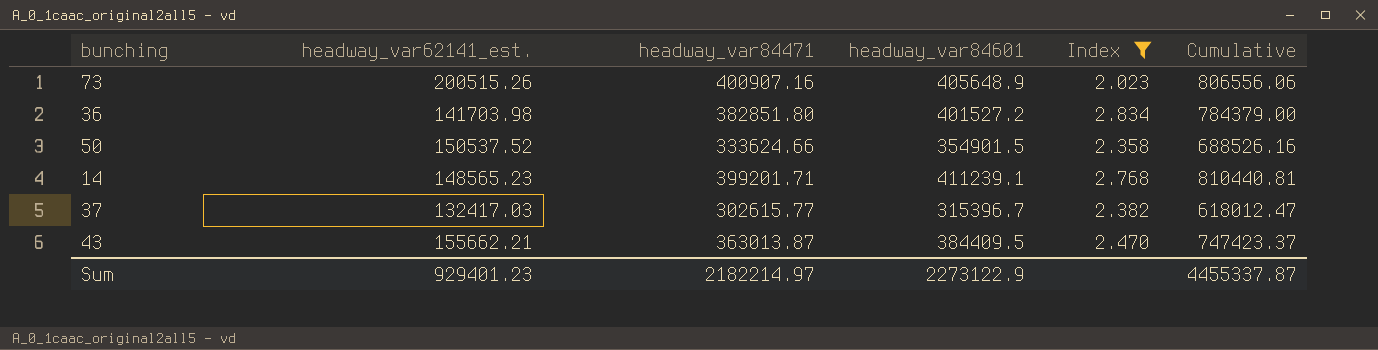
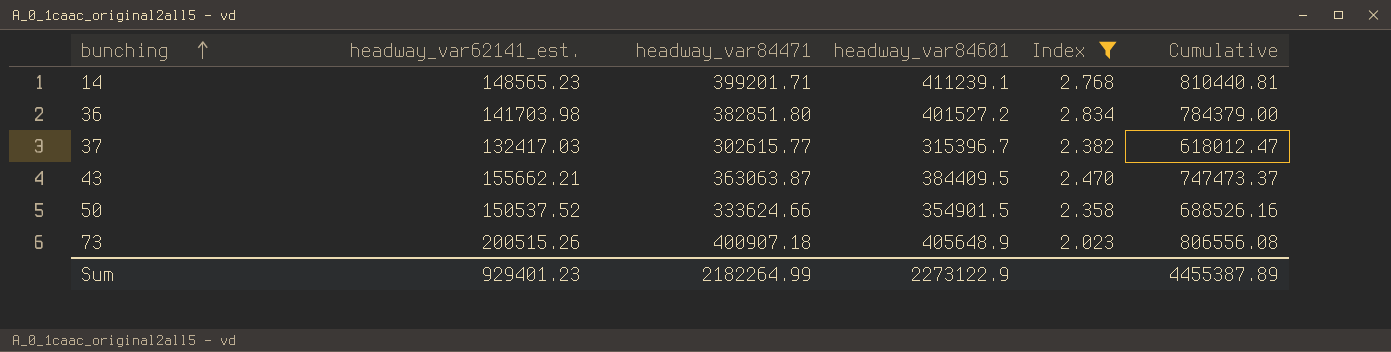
row order: none -> bunching ascending
43 | headway_var84471: 363013.87 -> 363063.87
43 | Cumulative: 747423.37 -> 747473.37
73 | headway_var84471: 400907.16 -> 400907.18
73 | Cumulative: 806556.06 -> 806556.08
Sum | headway_var84471: 2182214.97 -> 2182264.99
Sum | Cumulative: 4455337.87 -> 4455387.89

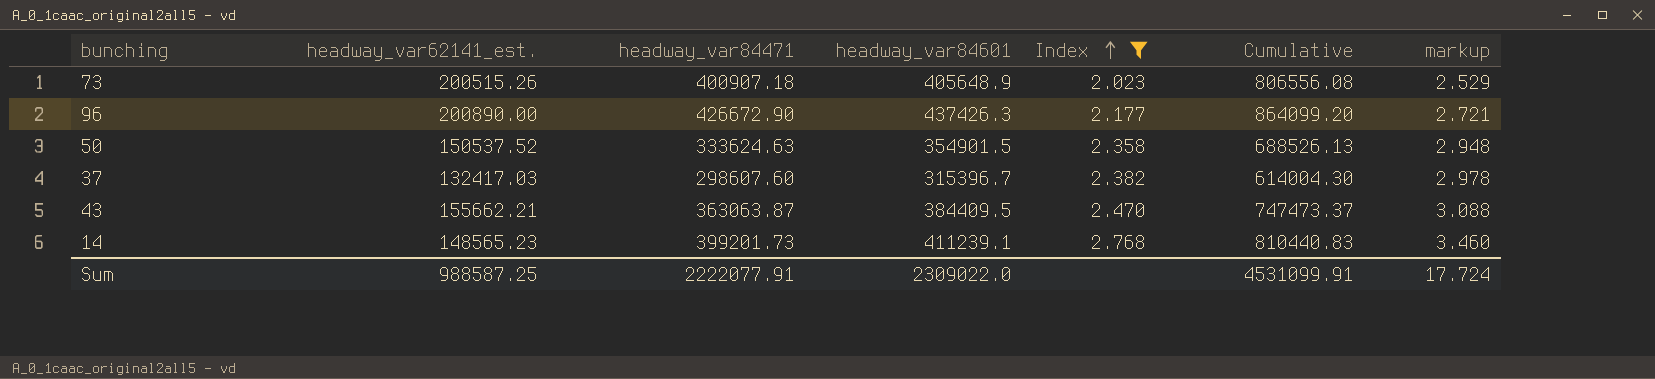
row order: bunching ascending -> Index ascending
column markup | formula: none -> [Index] * 1.25
row 36: 141703.98 | 382851.80 | 401527.2 | 2.834 | 784379.00 -> none
row 96: none -> 200890.00 | 426672.90 | 437426.3 | 2.177 | 864099.20 | 2.721
50 | headway_var84471: 333624.66 -> 333624.63
50 | Cumulative: 688526.16 -> 688526.13
37 | headway_var84471: 302615.77 -> 298607.60
37 | Cumulative: 618012.47 -> 614004.30
14 | headway_var84471: 399201.71 -> 399201.73
14 | Cumulative: 810440.81 -> 810440.83
Sum | headway_var62141_est.: 929401.23 -> 988587.25
Sum | headway_var84471: 2182264.99 -> 2222077.91
Sum | headway_var84601: 2273122.9 -> 2309022.0
Sum | Cumulative: 4455387.89 -> 4531099.91

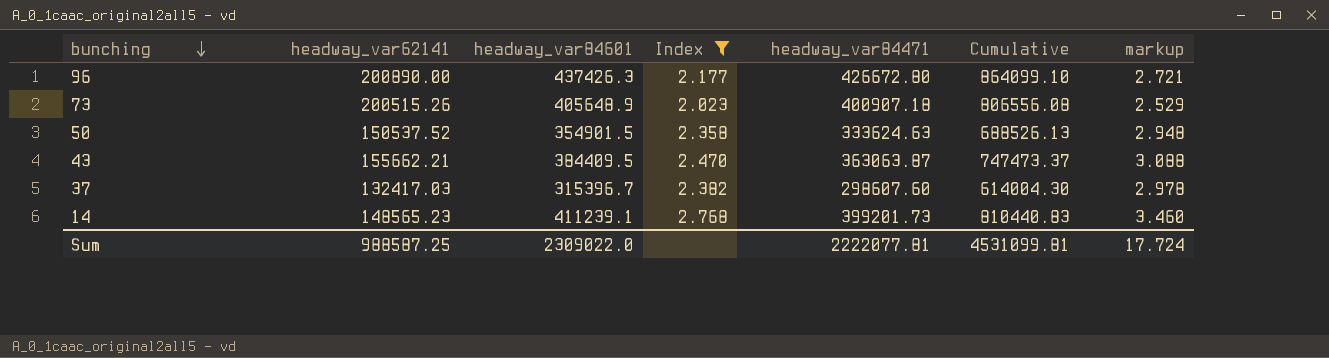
row order: Index ascending -> bunching descending
column name: headway_var62141_est. -> headway_var62141
column headway_var84471 | position: 3 -> 5
96 | headway_var84471: 426672.90 -> 426672.80
96 | Cumulative: 864099.20 -> 864099.10
Sum | headway_var84471: 2222077.91 -> 2222077.81
Sum | Cumulative: 4531099.91 -> 4531099.81

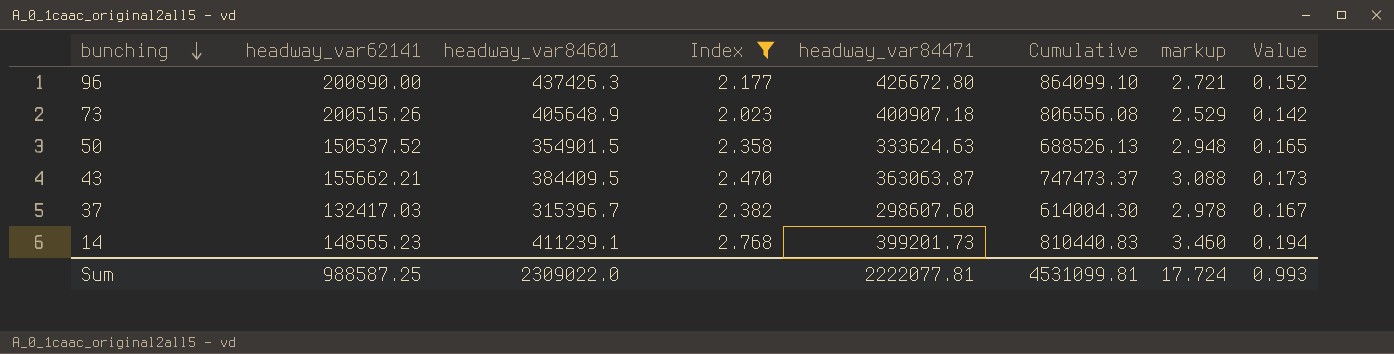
column Value | formula: none -> [Index] * 0.07

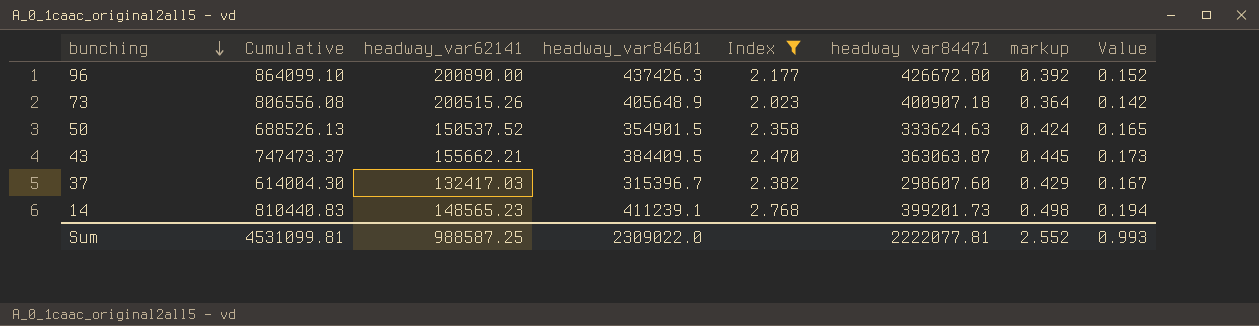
column Cumulative | position: 6 -> 2
column name: headway_var84471 -> headway var84471
column markup | formula: [Index] * 1.25 -> [Index] * 0.18
Sum | markup: 17.724 -> 2.552

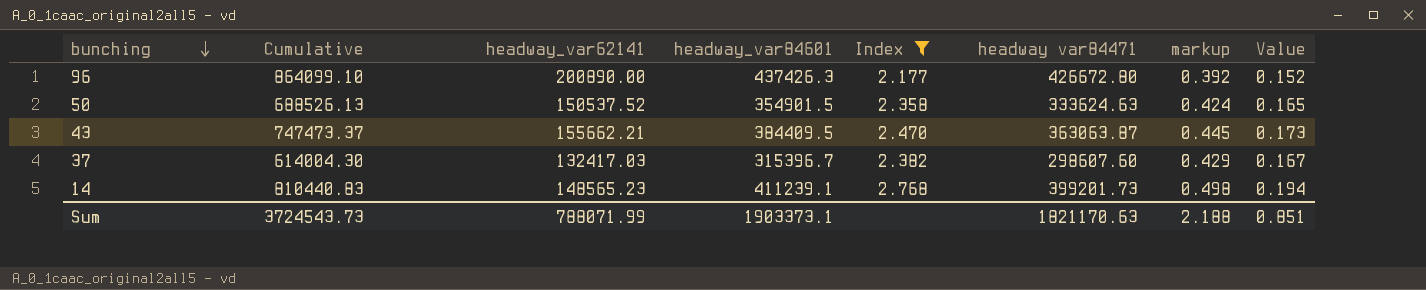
row 73: 806556.08 | 200515.26 | 405648.9 | 2.023 | 400907.18 | 0.364 | 0.142 -> none
Sum | Cumulative: 4531099.81 -> 3724543.73
Sum | headway_var62141: 988587.25 -> 788071.99
Sum | headway_var84601: 2309022.0 -> 1903373.1
Sum | headway var84471: 2222077.81 -> 1821170.63
Sum | markup: 2.552 -> 2.188
Sum | Value: 0.993 -> 0.851

